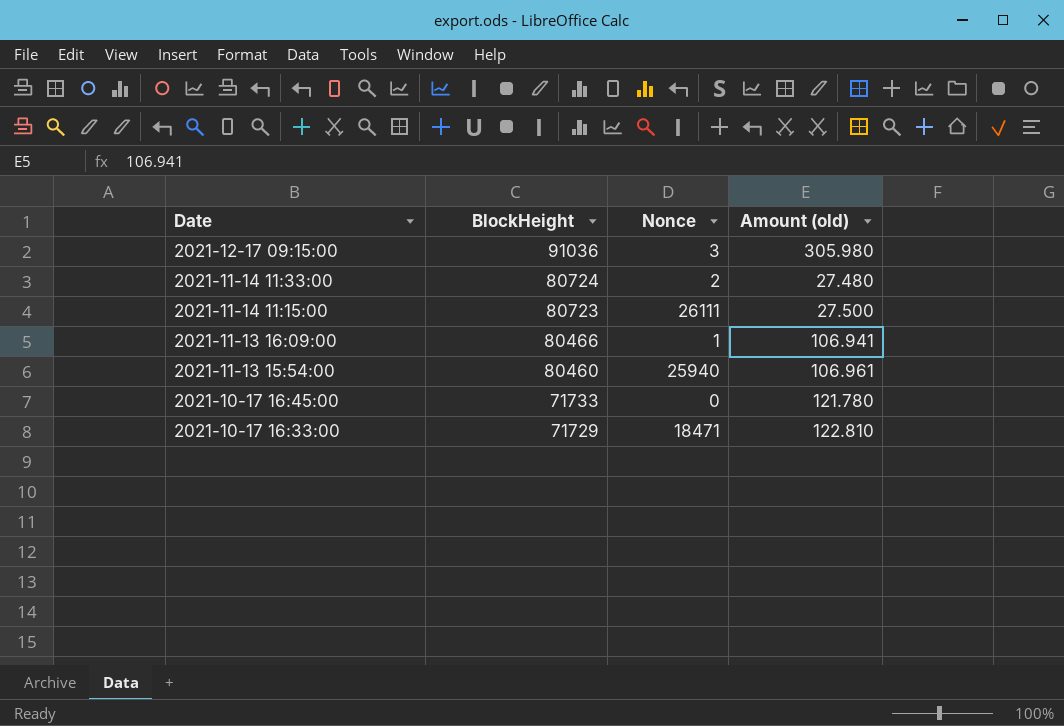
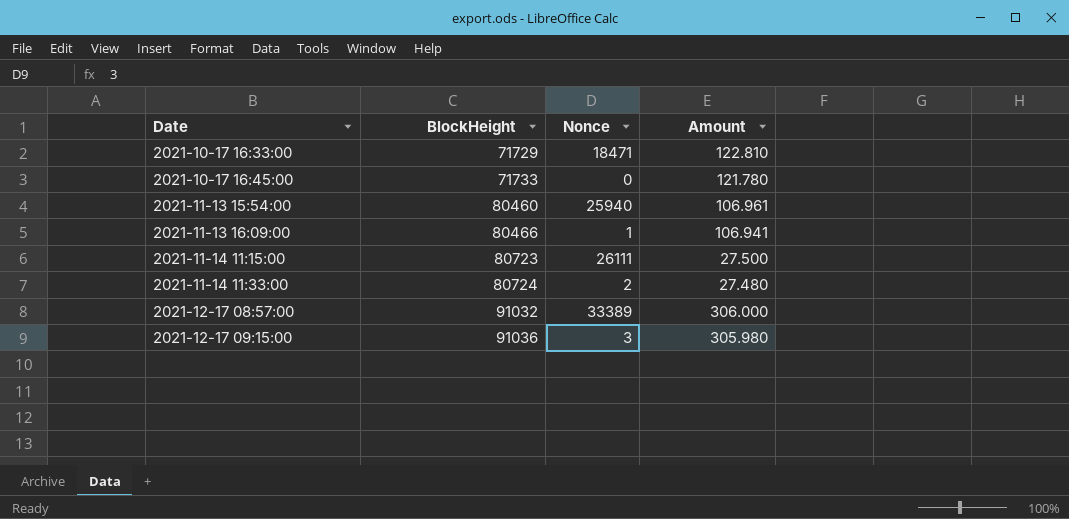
row order: Date descending -> Date ascending
column name: Amount (old) -> Amount
row 2021-12-17 08:57:00: none -> 91032 | 33389 | 306.000

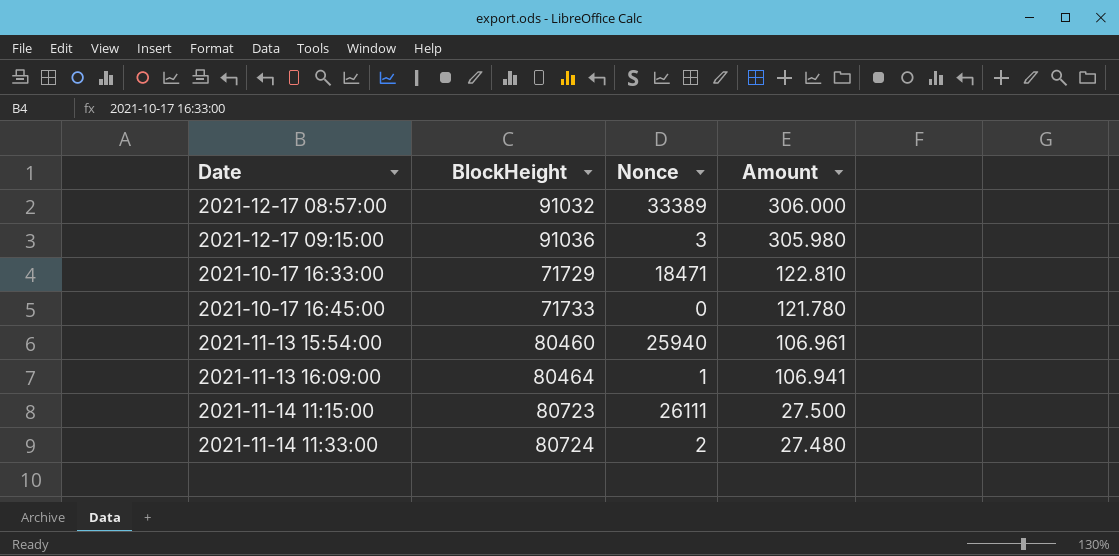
row order: Date ascending -> Amount descending
2021-11-13 16:09:00 | BlockHeight: 80466 -> 80464

